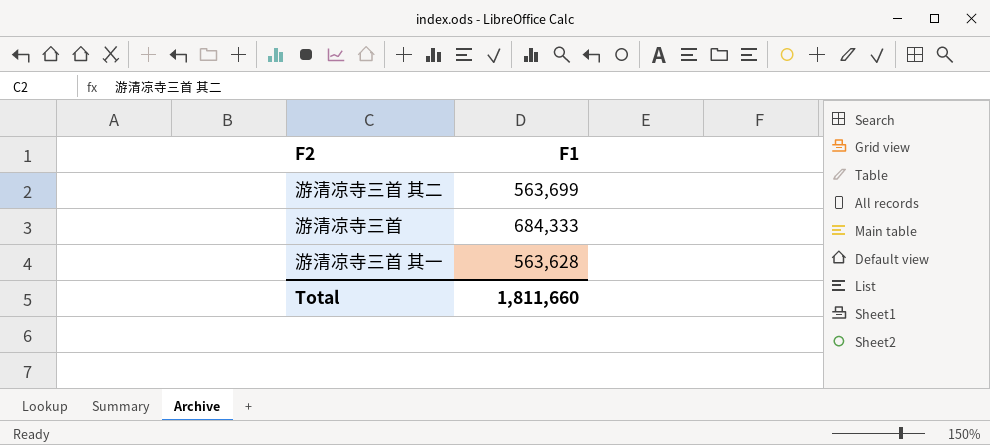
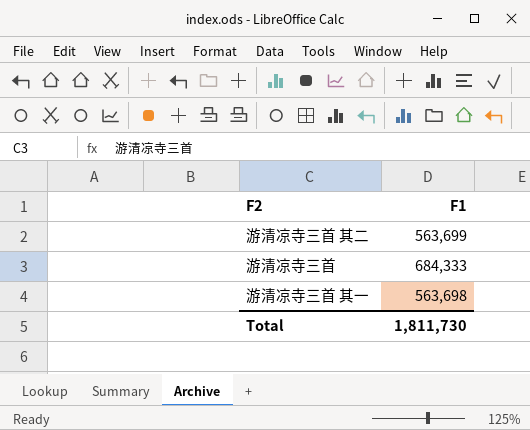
游清凉寺三首 其一 | F1: 563,628 -> 563,698
Total | F1: 1,811,660 -> 1,811,730

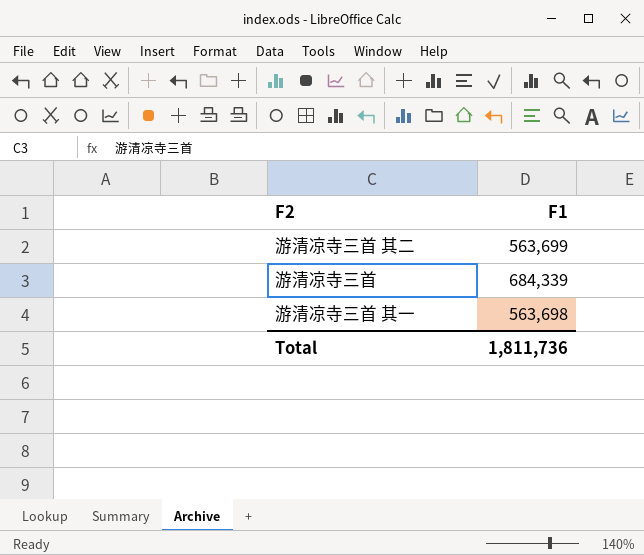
游清凉寺三首 | F1: 684,333 -> 684,339
Total | F1: 1,811,730 -> 1,811,736

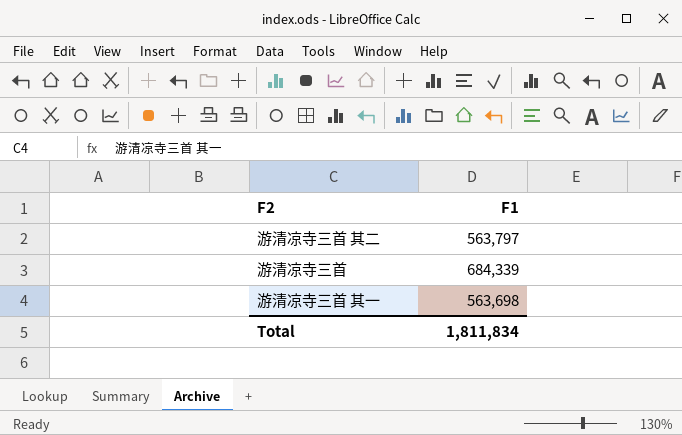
游清凉寺三首 其二 | F1: 563,699 -> 563,797
Total | F1: 1,811,736 -> 1,811,834

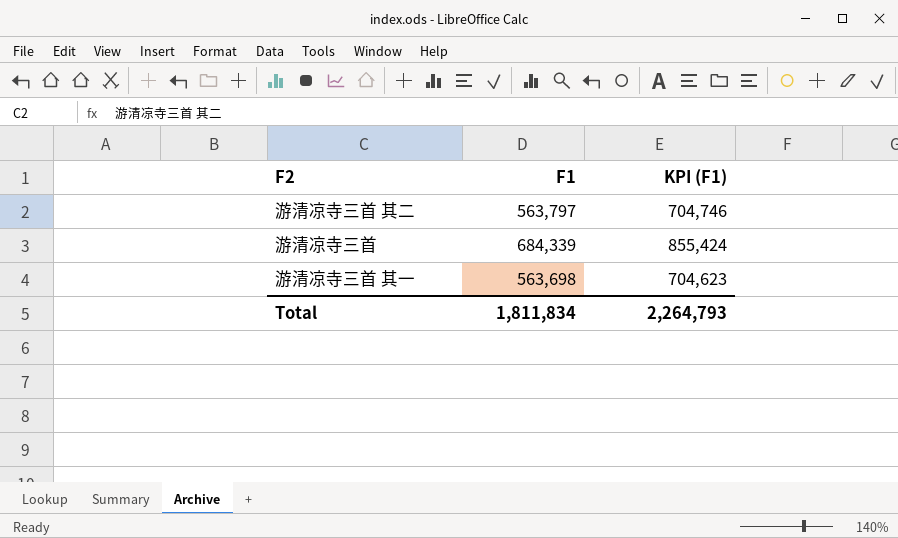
column KPI (F1) | formula: none -> [F1] * 1.25

